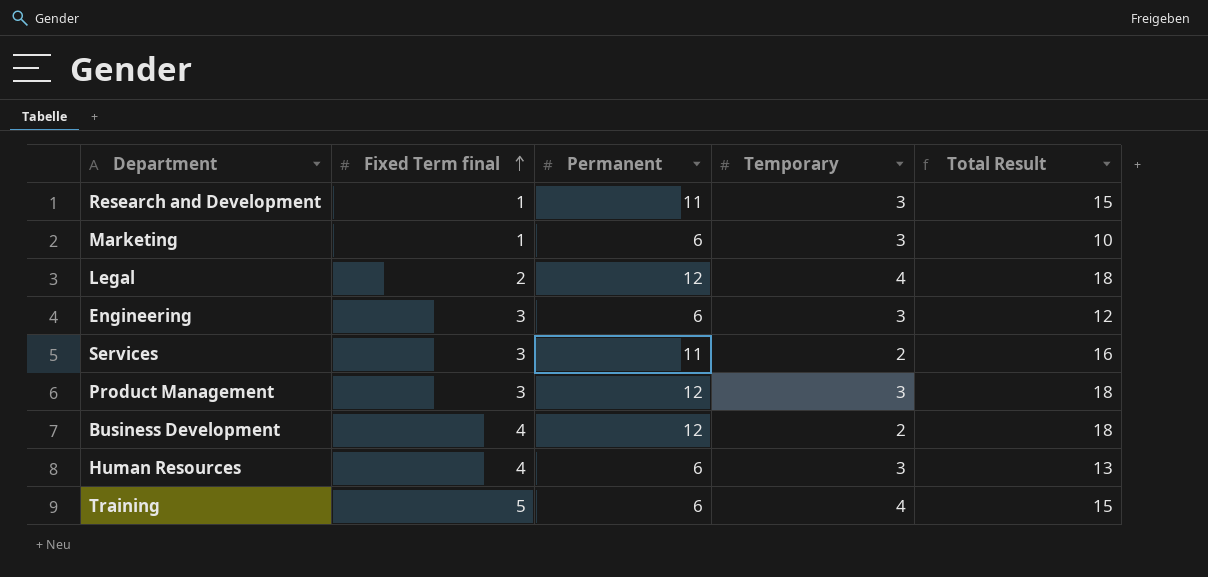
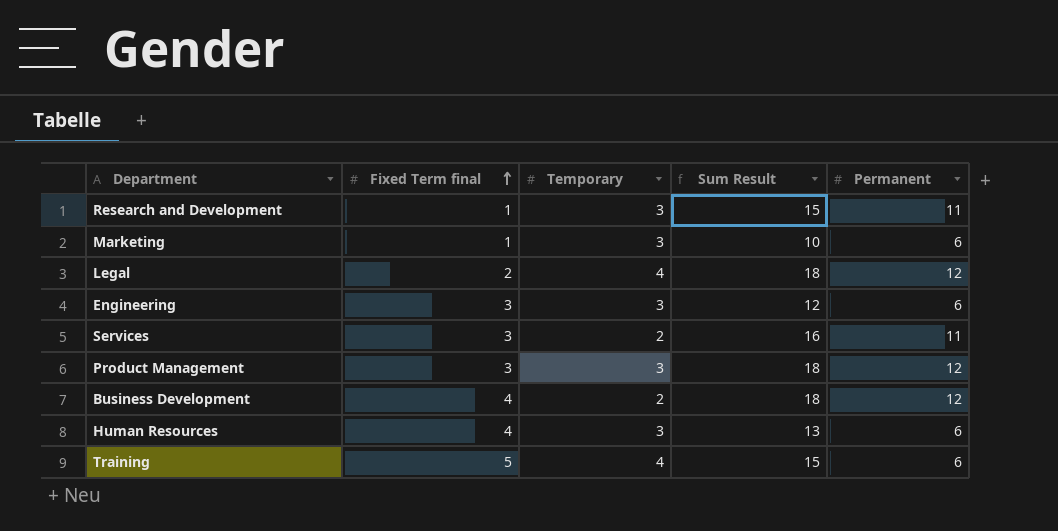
column name: Total Result -> Sum Result
column Permanent | position: 3 -> 5

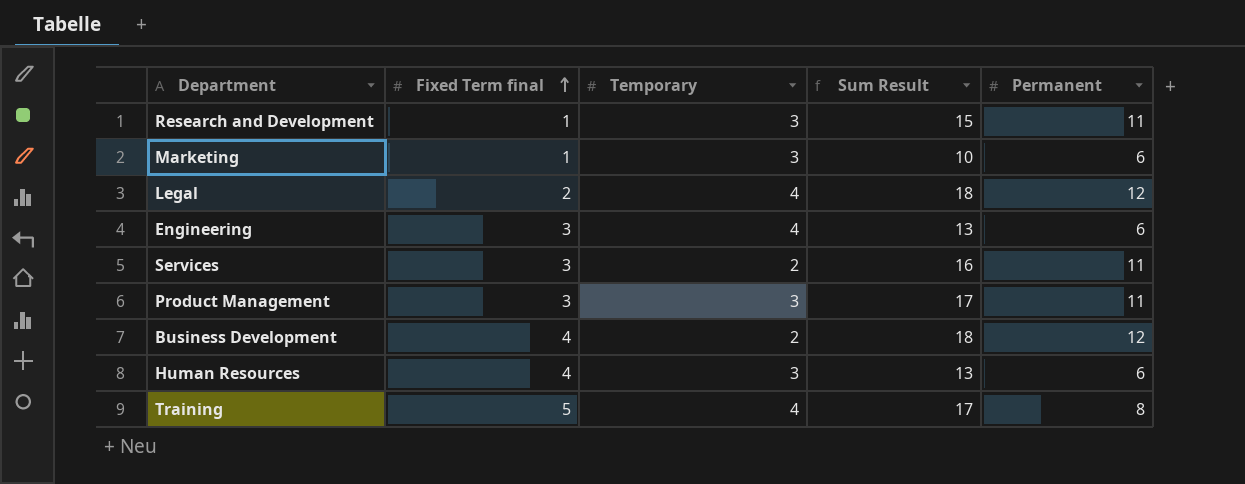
Engineering | Temporary: 3 -> 4
Engineering | Sum Result: 12 -> 13
Product Management | Sum Result: 18 -> 17
Product Management | Permanent: 12 -> 11
Training | Sum Result: 15 -> 17
Training | Permanent: 6 -> 8

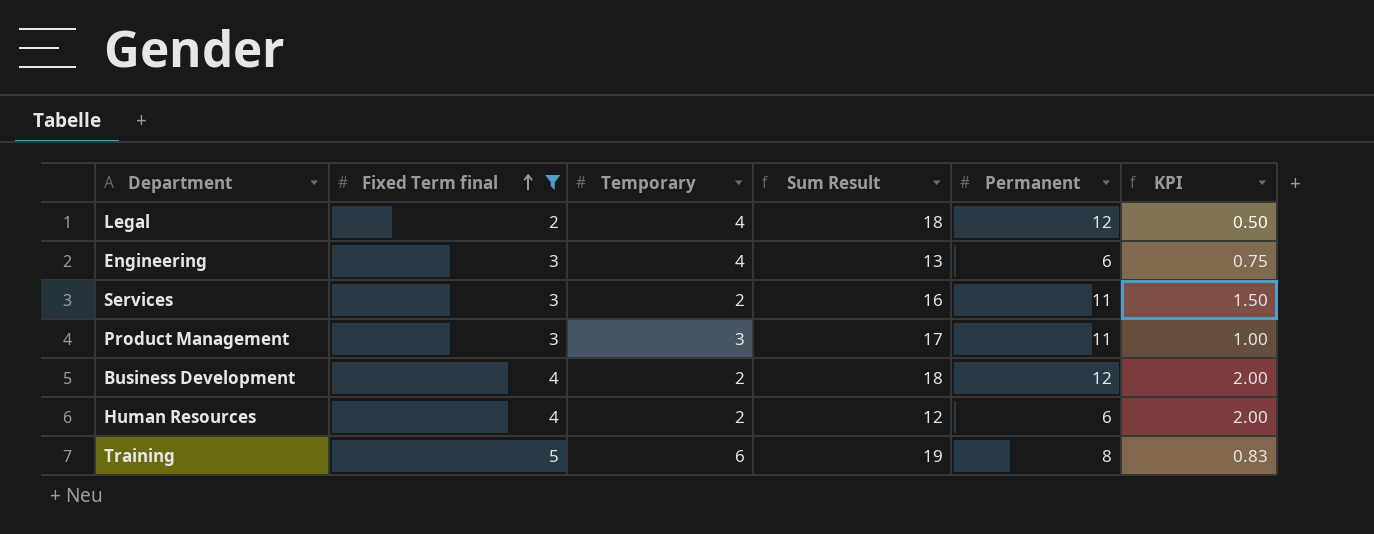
filter: none -> Fixed Term final != 1
column KPI | formula: none -> [Fixed Term final] / [Temporary]
Human Resources | Temporary: 3 -> 2
Human Resources | Sum Result: 13 -> 12
Training | Temporary: 4 -> 6
Training | Sum Result: 17 -> 19

